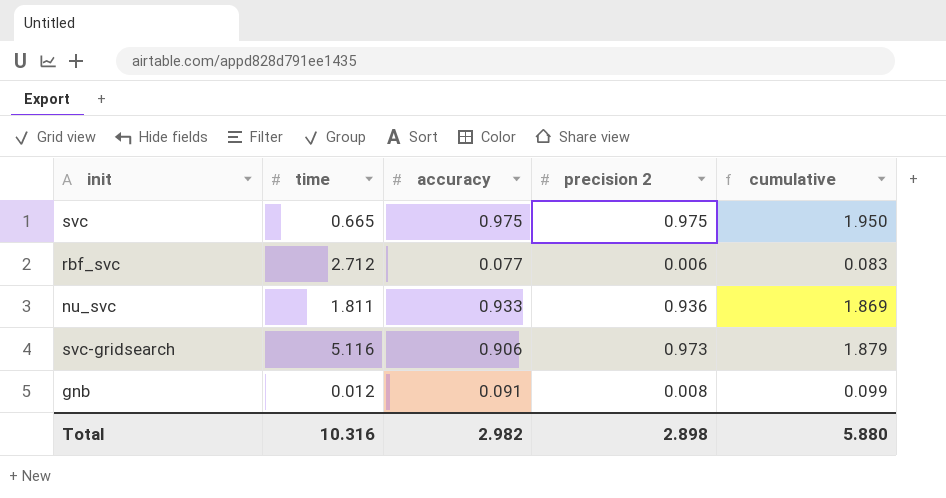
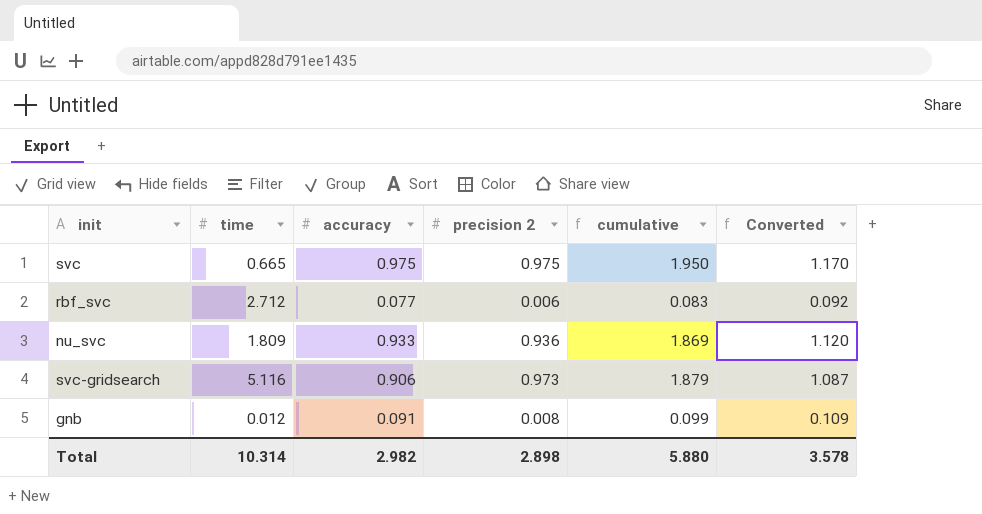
column Converted | formula: none -> [accuracy] * 1.2
nu_svc | time: 1.811 -> 1.809
Total | time: 10.316 -> 10.314

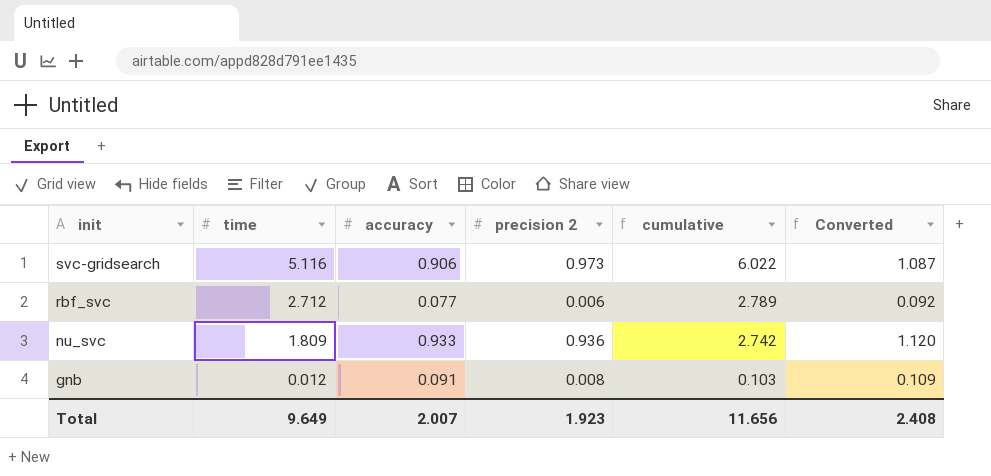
row order: none -> init descending
column cumulative | formula: [accuracy] + [precision 2] -> [time] + [accuracy]
row svc: 0.665 | 0.975 | 0.975 | 1.950 | 1.170 -> none
Total | time: 10.314 -> 9.649
Total | accuracy: 2.982 -> 2.007
Total | precision 2: 2.898 -> 1.923
Total | cumulative: 5.880 -> 11.656
Total | Converted: 3.578 -> 2.408

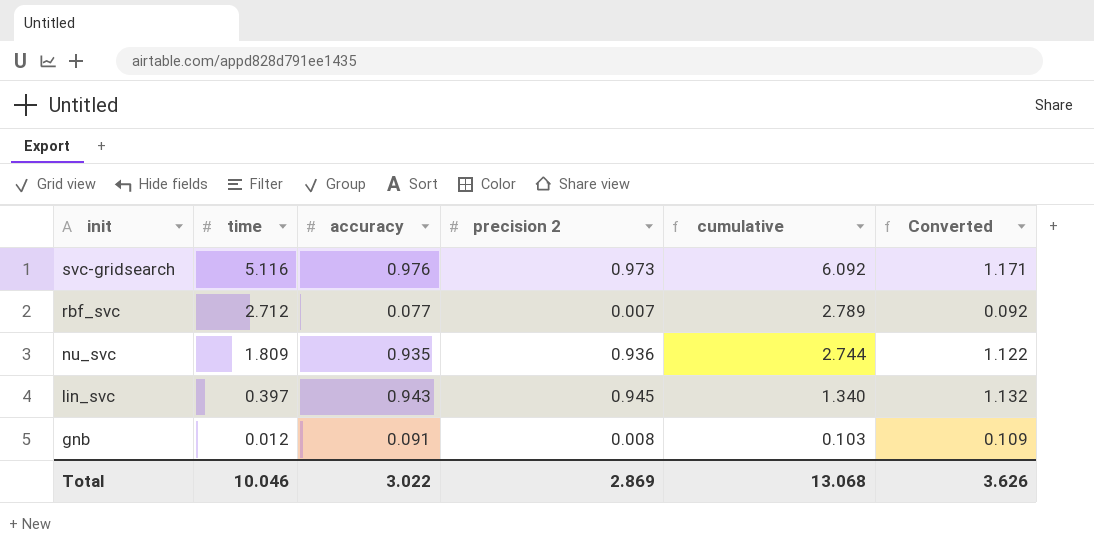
svc-gridsearch | accuracy: 0.906 -> 0.976
svc-gridsearch | cumulative: 6.022 -> 6.092
svc-gridsearch | Converted: 1.087 -> 1.171
rbf_svc | precision 2: 0.006 -> 0.007
nu_svc | accuracy: 0.933 -> 0.935
nu_svc | cumulative: 2.742 -> 2.744
nu_svc | Converted: 1.120 -> 1.122
row lin_svc: none -> 0.397 | 0.943 | 0.945 | 1.340 | 1.132
Total | time: 9.649 -> 10.046
Total | accuracy: 2.007 -> 3.022
Total | precision 2: 1.923 -> 2.869
Total | cumulative: 11.656 -> 13.068
Total | Converted: 2.408 -> 3.626

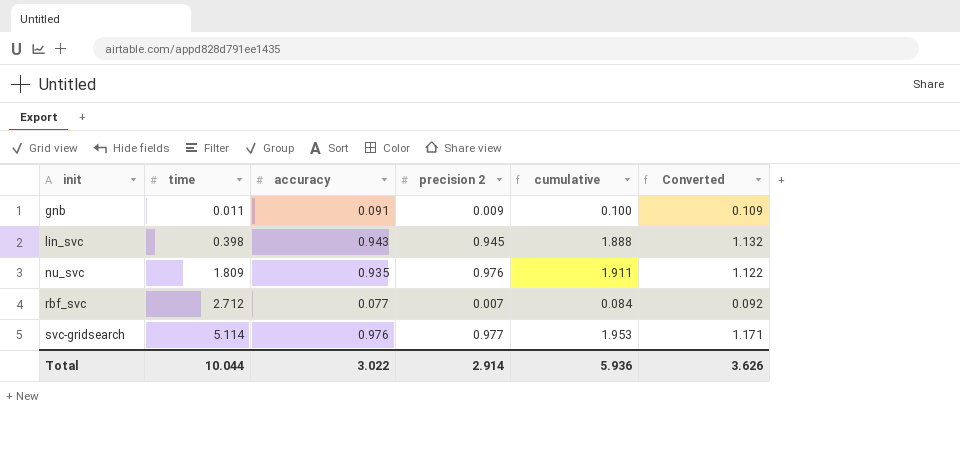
row order: init descending -> init ascending
column cumulative | formula: [time] + [accuracy] -> [accuracy] + [precision 2]
gnb | time: 0.012 -> 0.011
gnb | precision 2: 0.008 -> 0.009
lin_svc | time: 0.397 -> 0.398
nu_svc | precision 2: 0.936 -> 0.976
svc-gridsearch | time: 5.116 -> 5.114
svc-gridsearch | precision 2: 0.973 -> 0.977
Total | time: 10.046 -> 10.044
Total | precision 2: 2.869 -> 2.914
Total | cumulative: 13.068 -> 5.936

